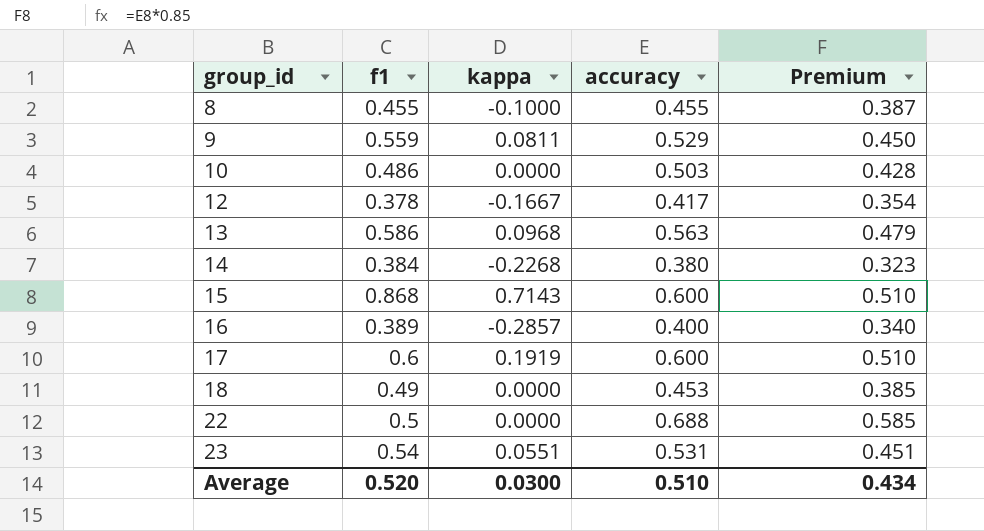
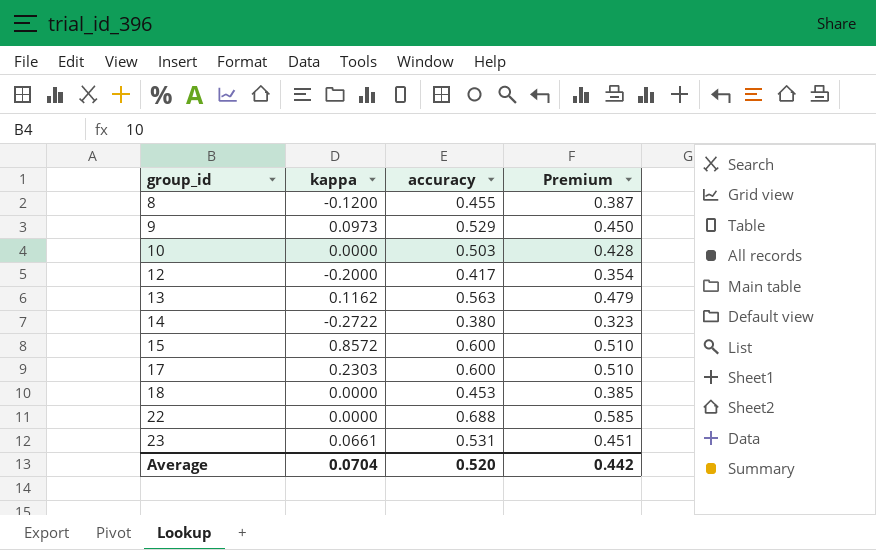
column f1 | position: 2 -> none
row 16: 0.389 | -0.2857 | 0.400 | 0.340 -> none
8 | kappa: -0.1000 -> -0.1200
9 | kappa: 0.0811 -> 0.0973
12 | kappa: -0.1667 -> -0.2000
13 | kappa: 0.0968 -> 0.1162
14 | kappa: -0.2268 -> -0.2722
15 | kappa: 0.7143 -> 0.8572
17 | kappa: 0.1919 -> 0.2303
23 | kappa: 0.0551 -> 0.0661
Average | kappa: 0.0300 -> 0.0704
Average | accuracy: 0.510 -> 0.520
Average | Premium: 0.434 -> 0.442

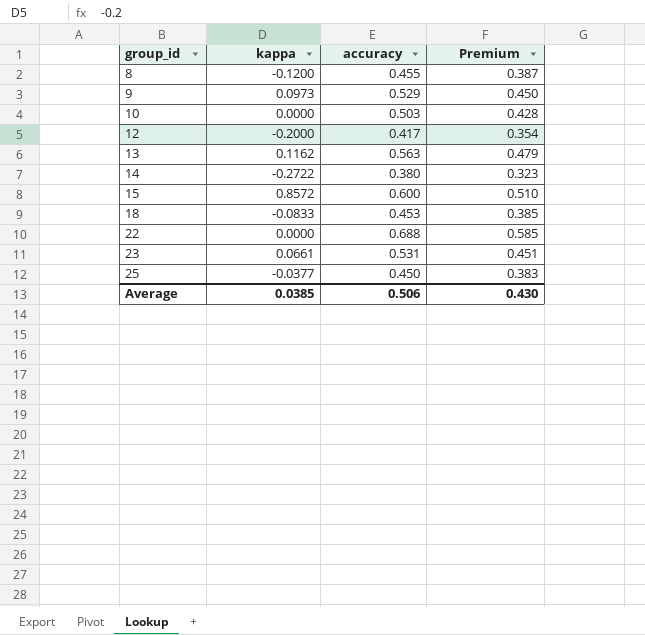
row 17: 0.2303 | 0.600 | 0.510 -> none
18 | kappa: 0.0000 -> -0.0833
row 25: none -> -0.0377 | 0.450 | 0.383
Average | kappa: 0.0704 -> 0.0385
Average | accuracy: 0.520 -> 0.506
Average | Premium: 0.442 -> 0.430

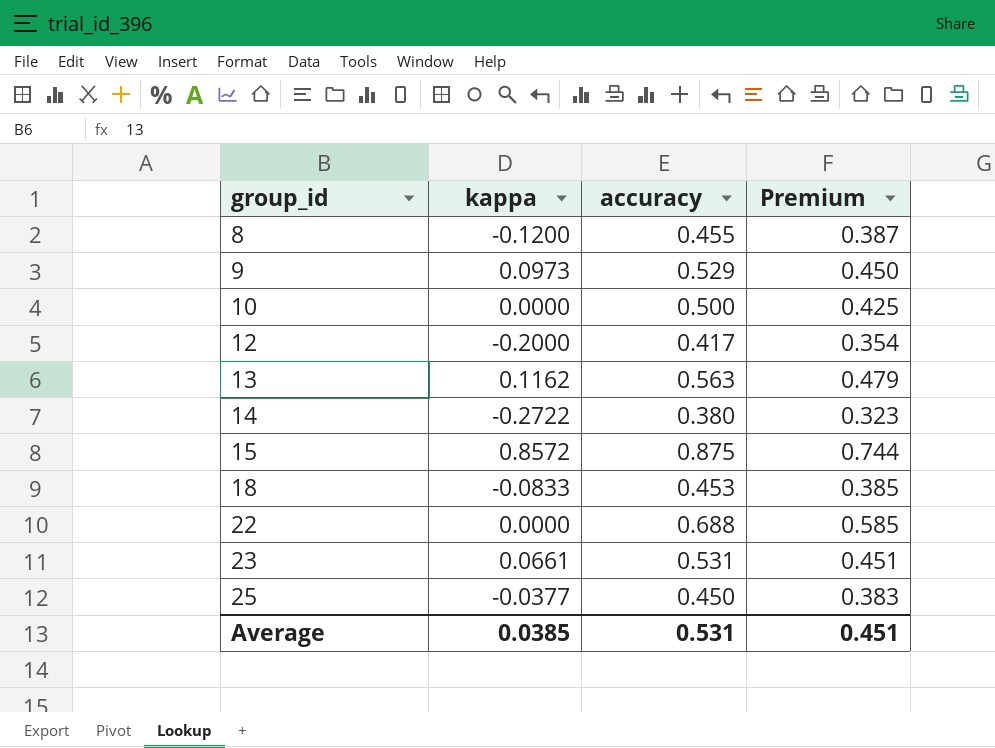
10 | accuracy: 0.503 -> 0.500
10 | Premium: 0.428 -> 0.425
15 | accuracy: 0.600 -> 0.875
15 | Premium: 0.510 -> 0.744
Average | accuracy: 0.506 -> 0.531
Average | Premium: 0.430 -> 0.451

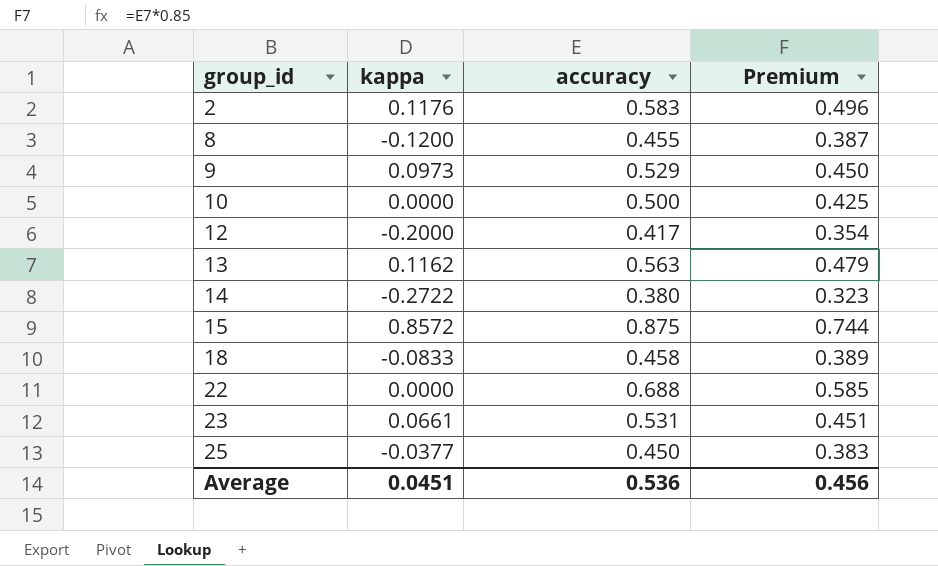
row 2: none -> 0.1176 | 0.583 | 0.496
18 | accuracy: 0.453 -> 0.458
18 | Premium: 0.385 -> 0.389
Average | kappa: 0.0385 -> 0.0451
Average | accuracy: 0.531 -> 0.536
Average | Premium: 0.451 -> 0.456

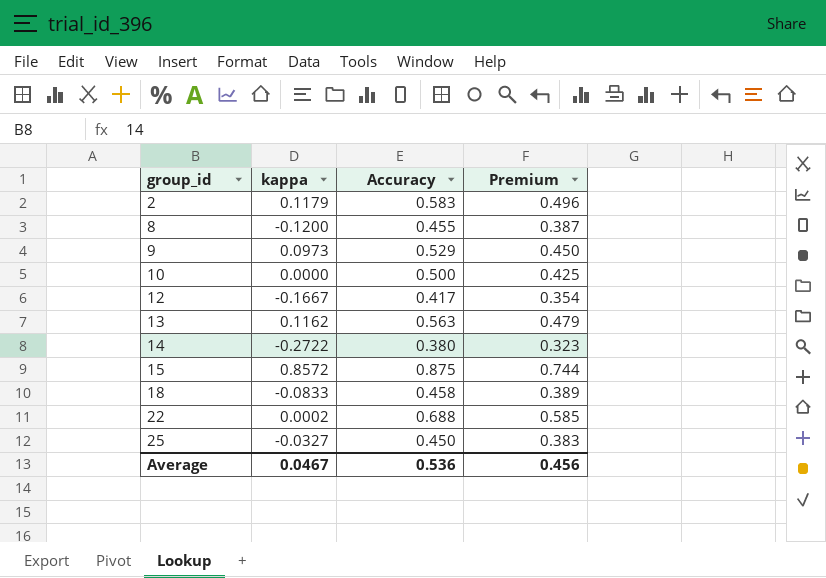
column name: accuracy -> Accuracy
row 23: 0.0661 | 0.531 | 0.451 -> none
2 | kappa: 0.1176 -> 0.1179
12 | kappa: -0.2000 -> -0.1667
22 | kappa: 0.0000 -> 0.0002
25 | kappa: -0.0377 -> -0.0327
Average | kappa: 0.0451 -> 0.0467

